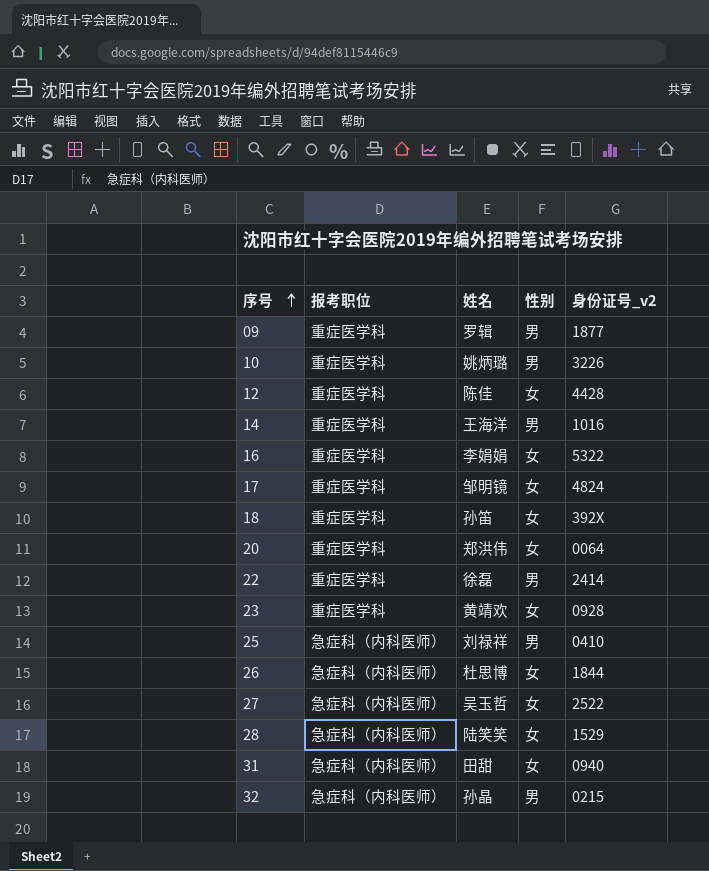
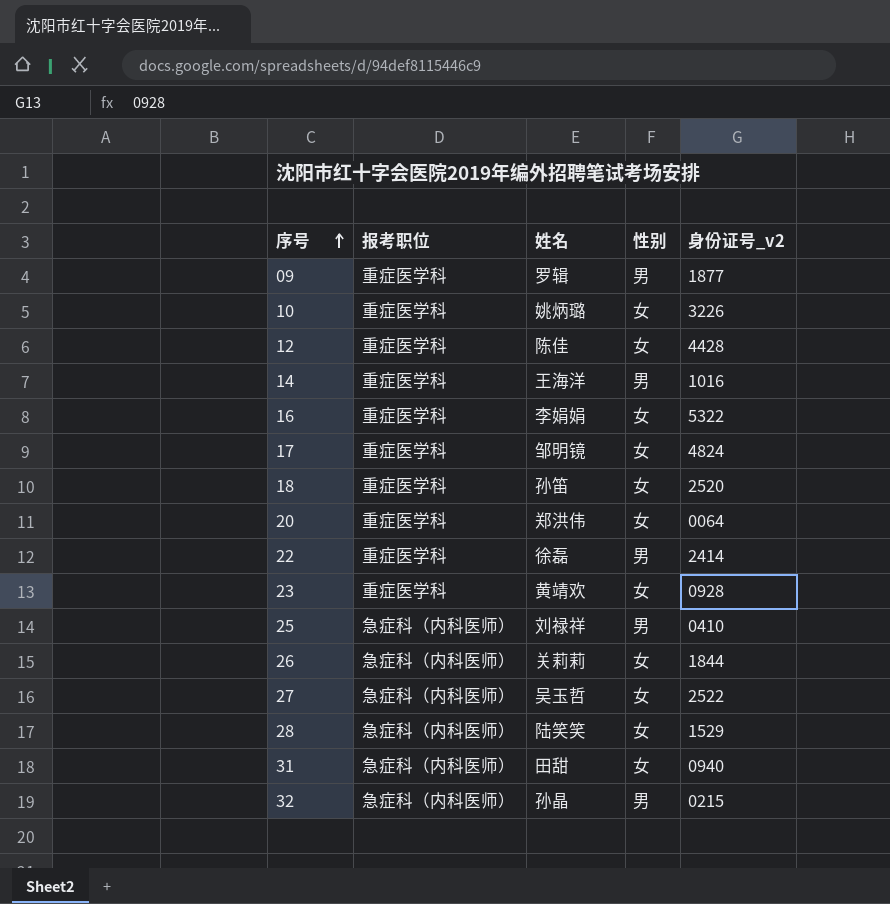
10 | 性别: 男 -> 女
18 | 身份证号_v2: 392X -> 2520
26 | 姓名: 杜思博 -> 关莉莉

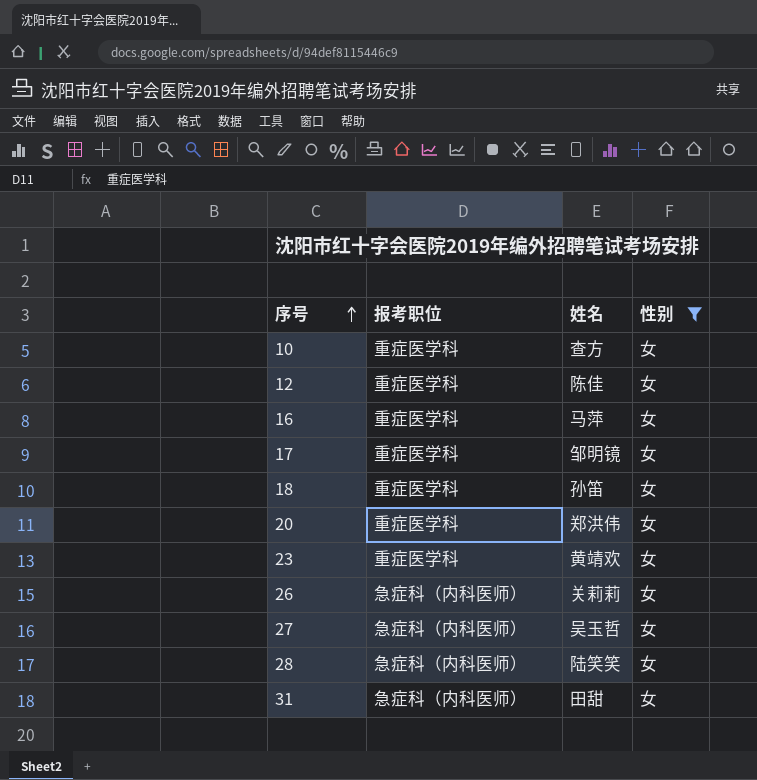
filter: none -> 性别 = 女
column 身份证号_v2 | position: 5 -> none
10 | 姓名: 姚炳璐 -> 查方
16 | 姓名: 李娟娟 -> 马萍

